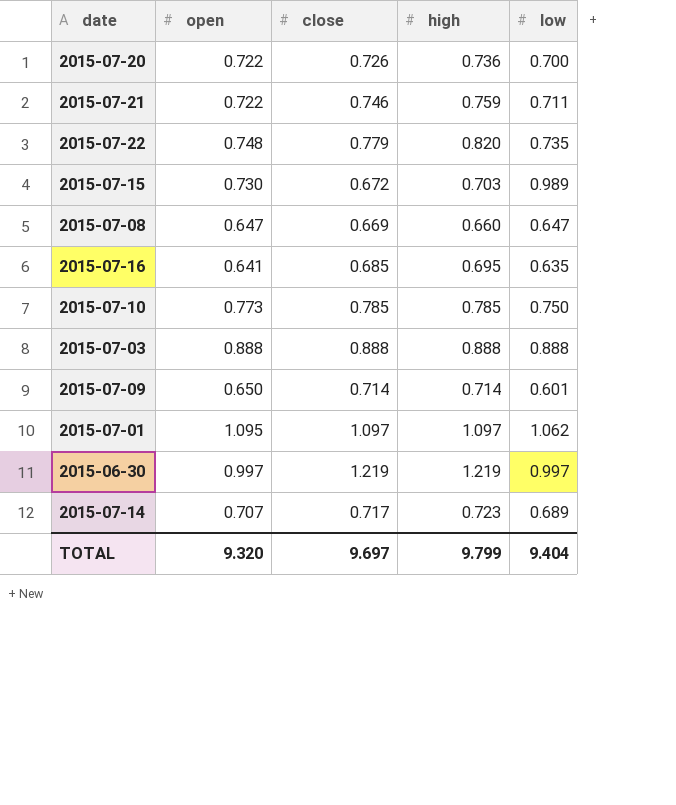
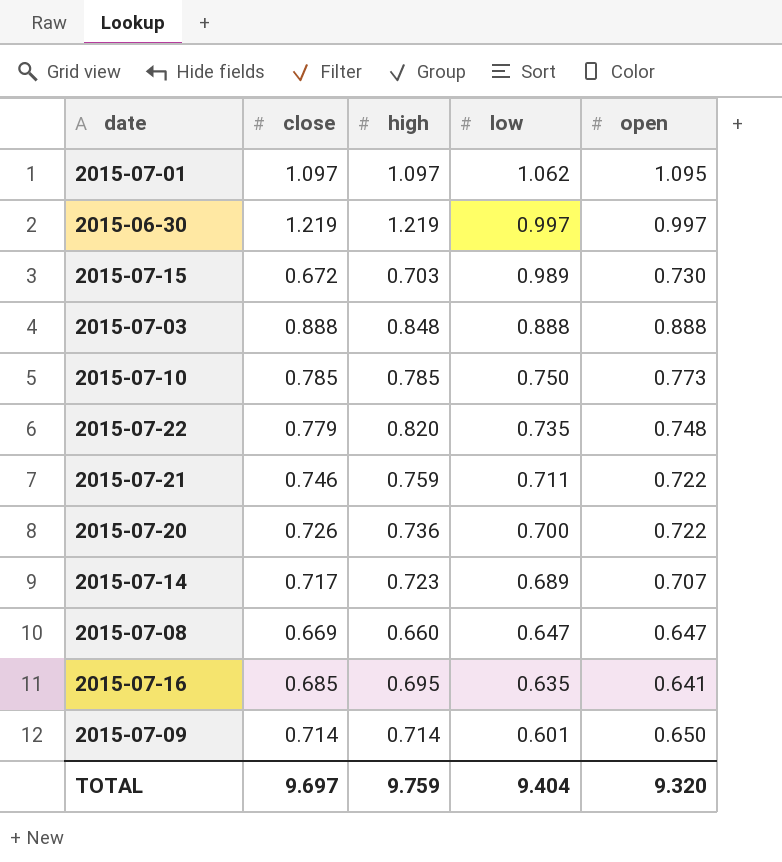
row order: none -> low descending
column open | position: 2 -> 5
2015-07-03 | high: 0.888 -> 0.848
TOTAL | high: 9.799 -> 9.759

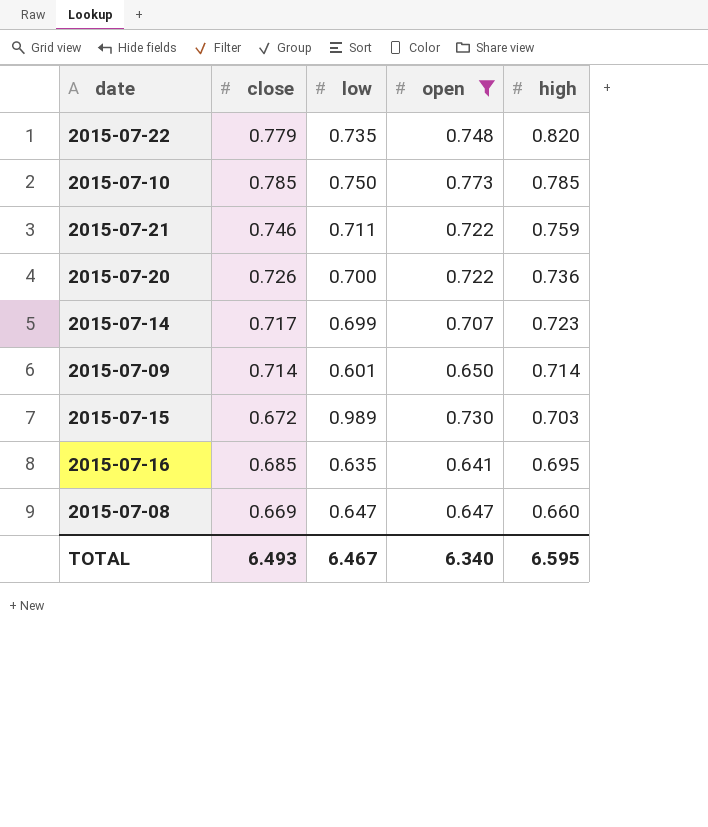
filter: none -> open <= 0.773
row order: low descending -> high descending
column high | position: 3 -> 5
2015-07-14 | low: 0.689 -> 0.699
TOTAL | close: 9.697 -> 6.493
TOTAL | low: 9.404 -> 6.467
TOTAL | open: 9.320 -> 6.340
TOTAL | high: 9.759 -> 6.595

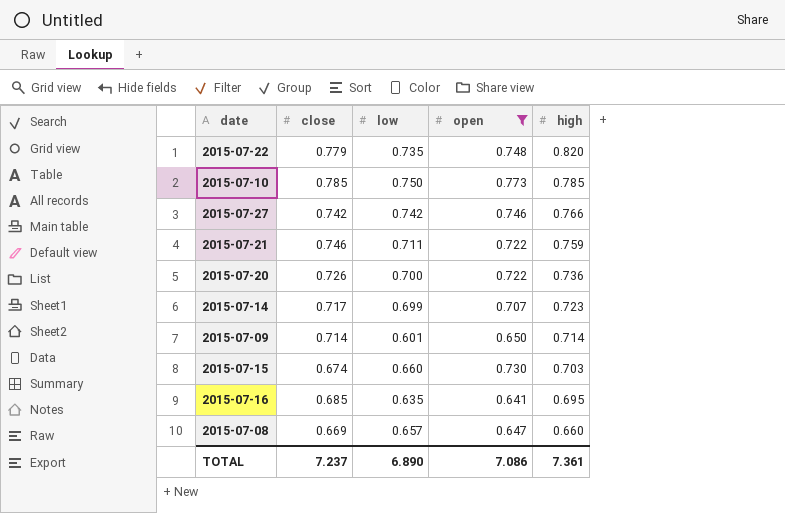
row 2015-07-27: none -> 0.742 | 0.742 | 0.746 | 0.766
2015-07-15 | close: 0.672 -> 0.674
2015-07-15 | low: 0.989 -> 0.660
2015-07-08 | low: 0.647 -> 0.657
TOTAL | close: 6.493 -> 7.237
TOTAL | low: 6.467 -> 6.890
TOTAL | open: 6.340 -> 7.086
TOTAL | high: 6.595 -> 7.361

